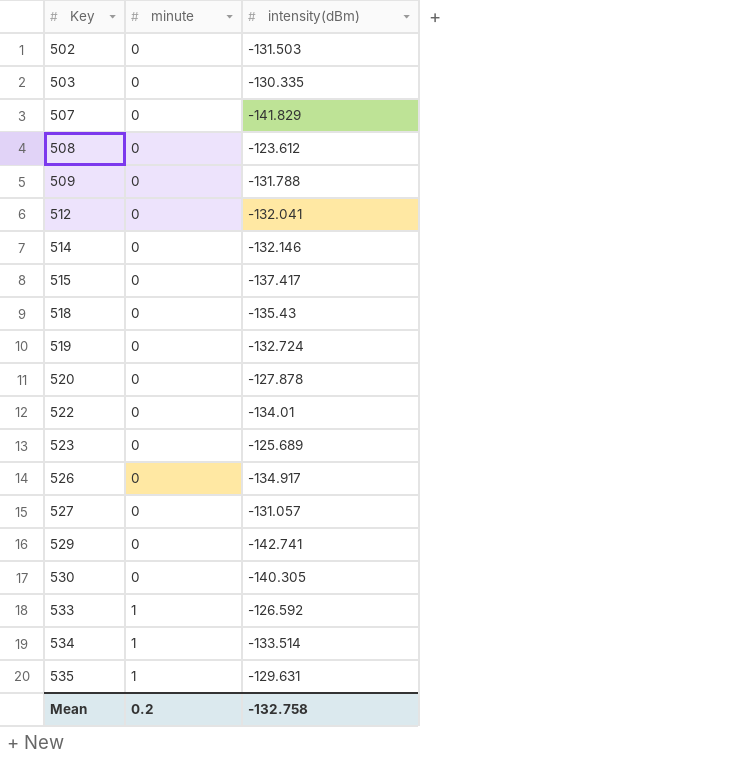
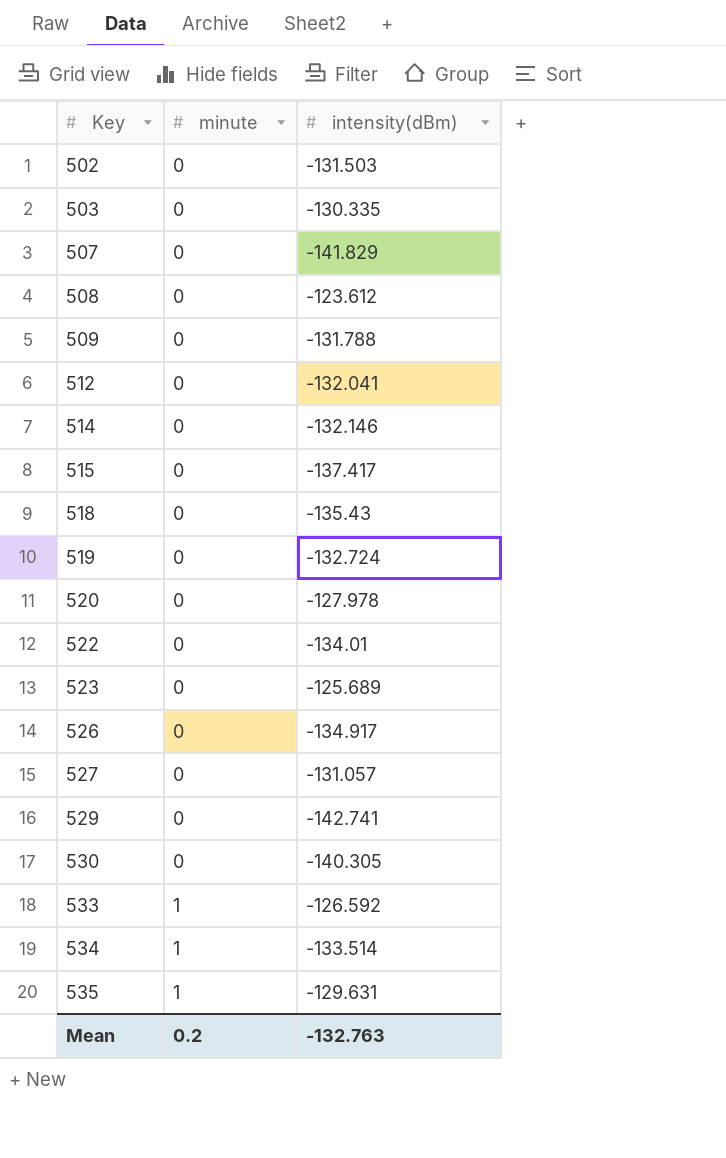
520 | intensity(dBm): -127.878 -> -127.978
Mean | intensity(dBm): -132.758 -> -132.763

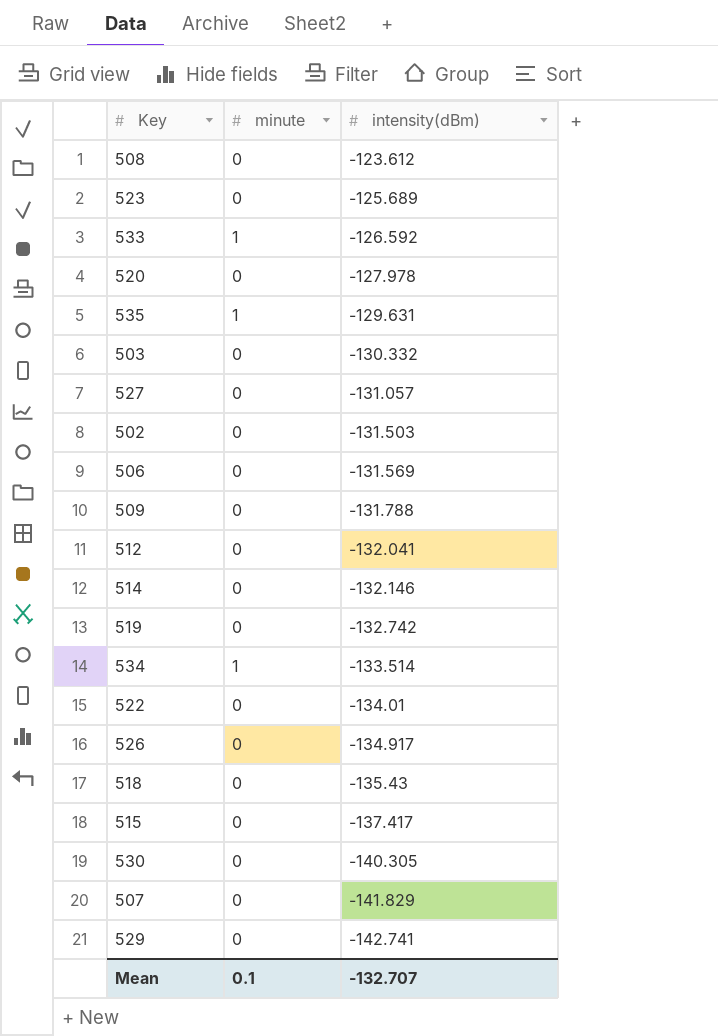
row order: Key ascending -> intensity(dBm) descending
503 | intensity(dBm): -130.335 -> -130.332
row 506: none -> 0 | -131.569
519 | intensity(dBm): -132.724 -> -132.742
Mean | minute: 0.2 -> 0.1
Mean | intensity(dBm): -132.763 -> -132.707

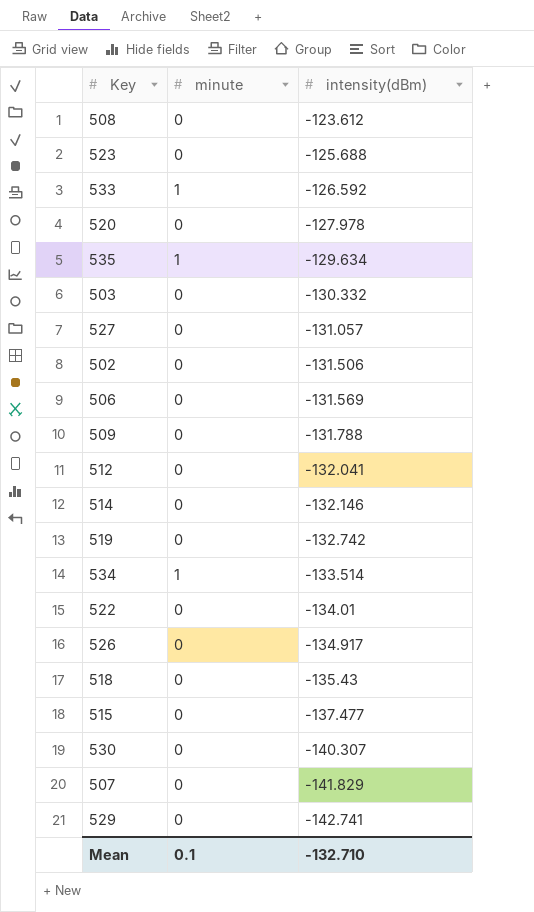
523 | intensity(dBm): -125.689 -> -125.688
535 | intensity(dBm): -129.631 -> -129.634
502 | intensity(dBm): -131.503 -> -131.506
515 | intensity(dBm): -137.417 -> -137.477
530 | intensity(dBm): -140.305 -> -140.307
Mean | intensity(dBm): -132.707 -> -132.710

